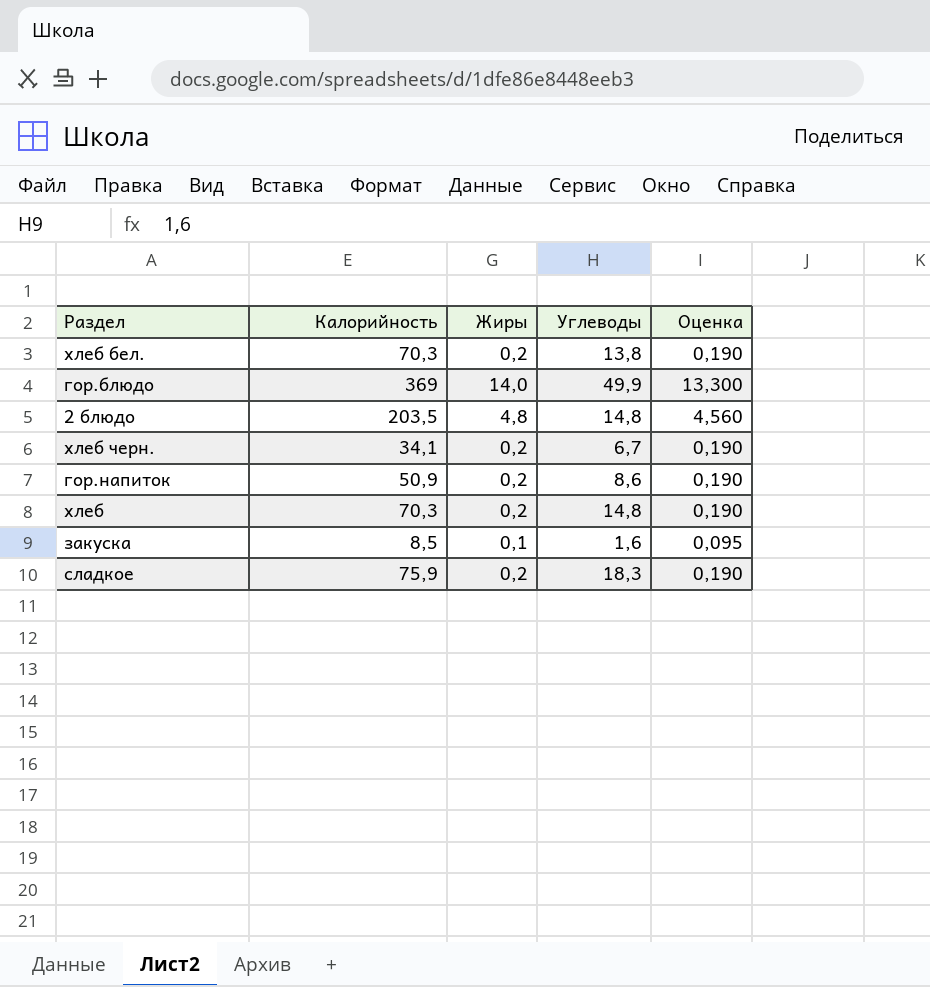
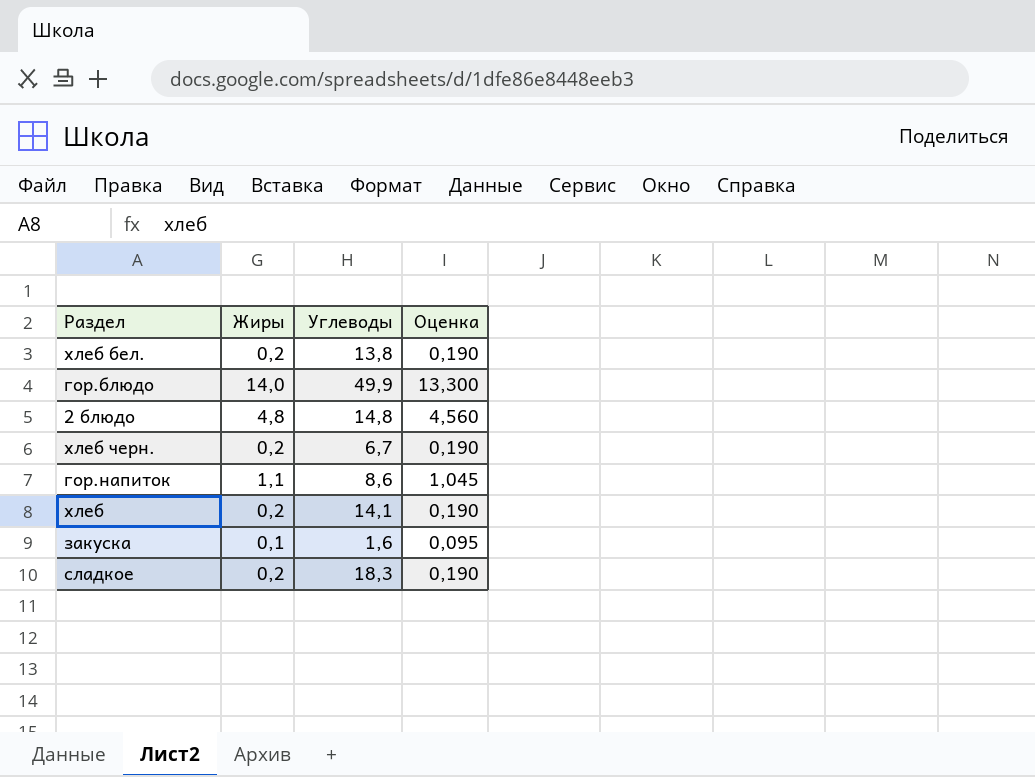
column Калорийность | position: 2 -> none
гор.напиток | Жиры: 0,2 -> 1,1
гор.напиток | Оценка: 0,190 -> 1,045
хлеб | Углеводы: 14,8 -> 14,1

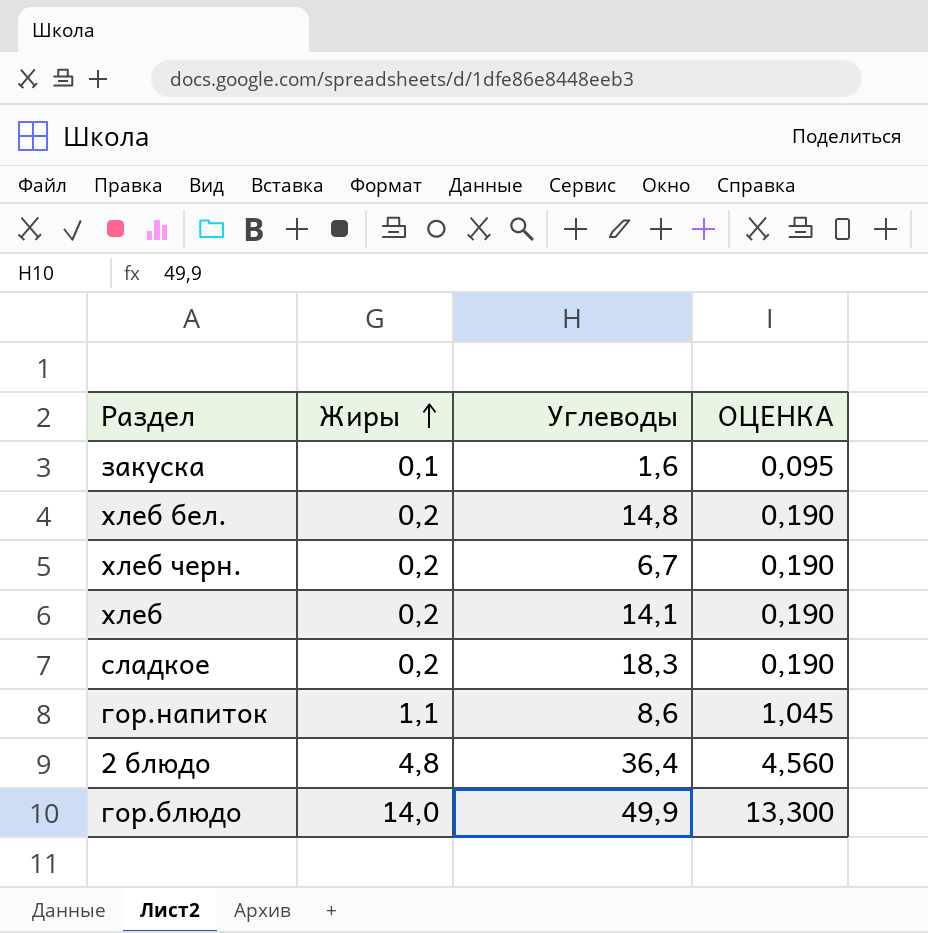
row order: none -> Жиры ascending
column name: Оценка -> ОЦЕНКА
хлеб бел. | Углеводы: 13,8 -> 14,8
2 блюдо | Углеводы: 14,8 -> 36,4

